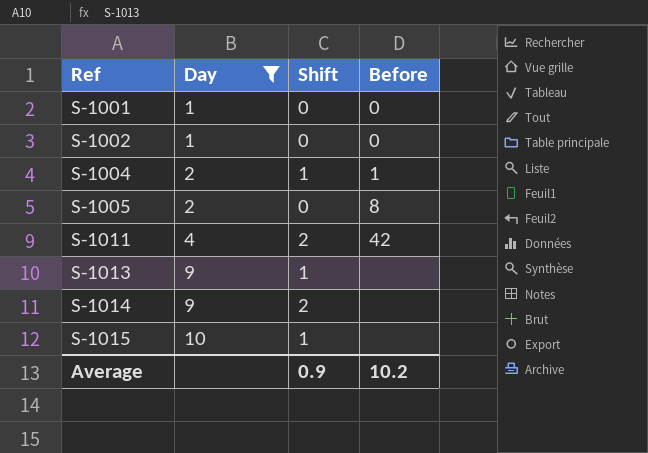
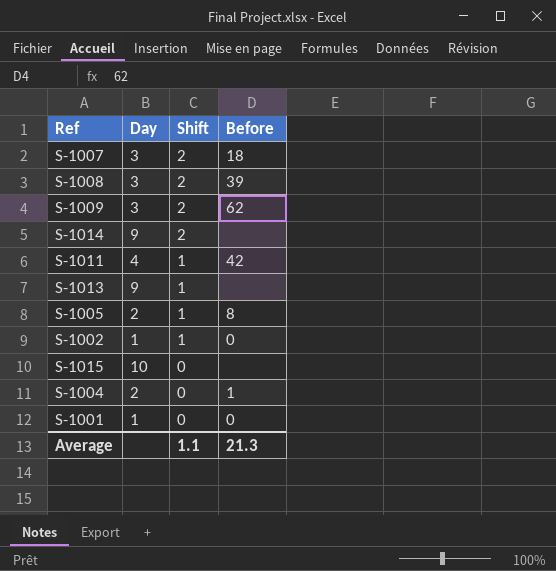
filter: Day != 3 -> none
row order: Ref ascending -> Shift descending
S-1011 | Shift: 2 -> 1
S-1005 | Shift: 0 -> 1
S-1002 | Shift: 0 -> 1
S-1015 | Shift: 1 -> 0
S-1004 | Shift: 1 -> 0
Average | Shift: 0.9 -> 1.1
Average | Before: 10.2 -> 21.3

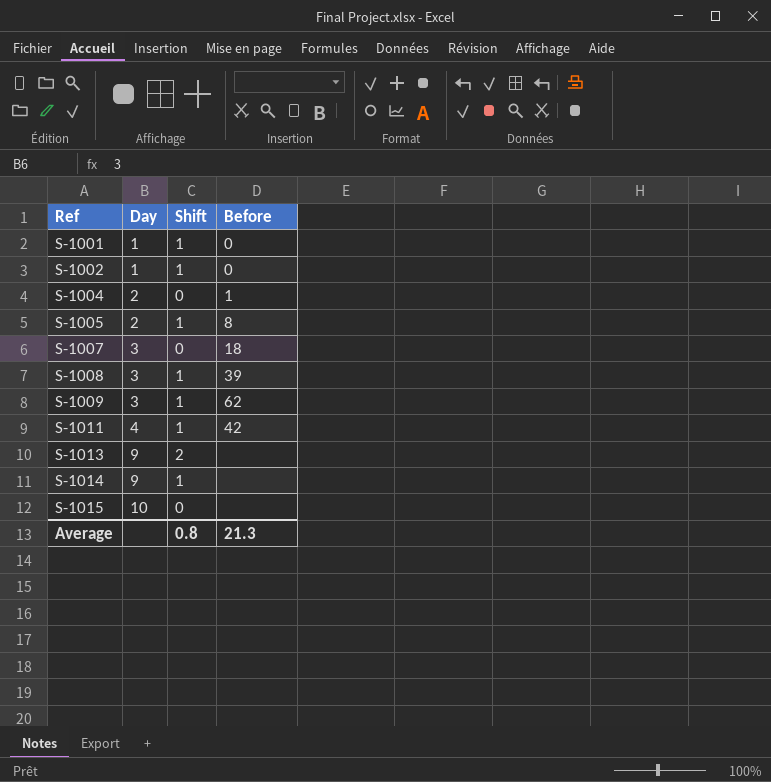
row order: Shift descending -> Ref ascending
S-1001 | Shift: 0 -> 1
S-1007 | Shift: 2 -> 0
S-1008 | Shift: 2 -> 1
S-1009 | Shift: 2 -> 1
S-1013 | Shift: 1 -> 2
S-1014 | Shift: 2 -> 1
Average | Shift: 1.1 -> 0.8

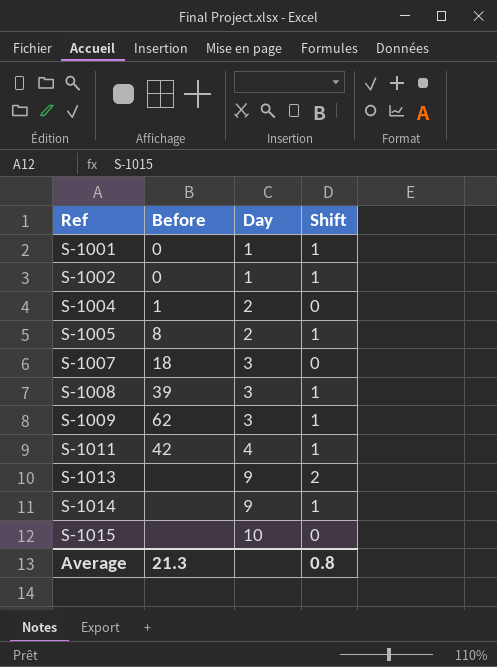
column Before | position: 4 -> 2

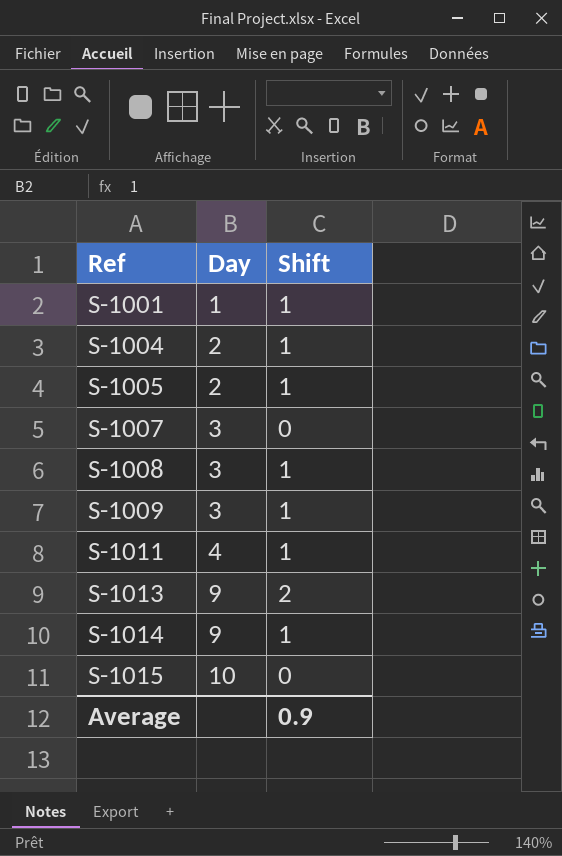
column Before | position: 2 -> none
row S-1002: 0 | 1 | 1 -> none
S-1004 | Shift: 0 -> 1
Average | Shift: 0.8 -> 0.9

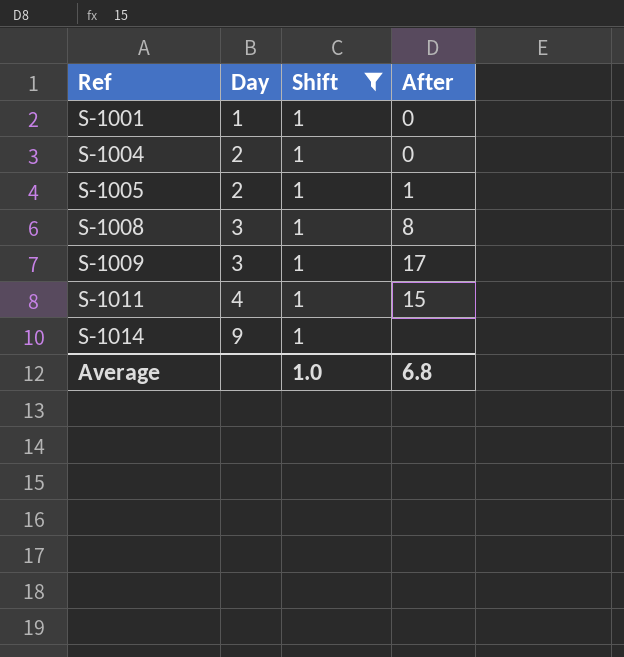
filter: none -> Shift = 1
column After | position: none -> 4
Average | Shift: 0.9 -> 1.0

